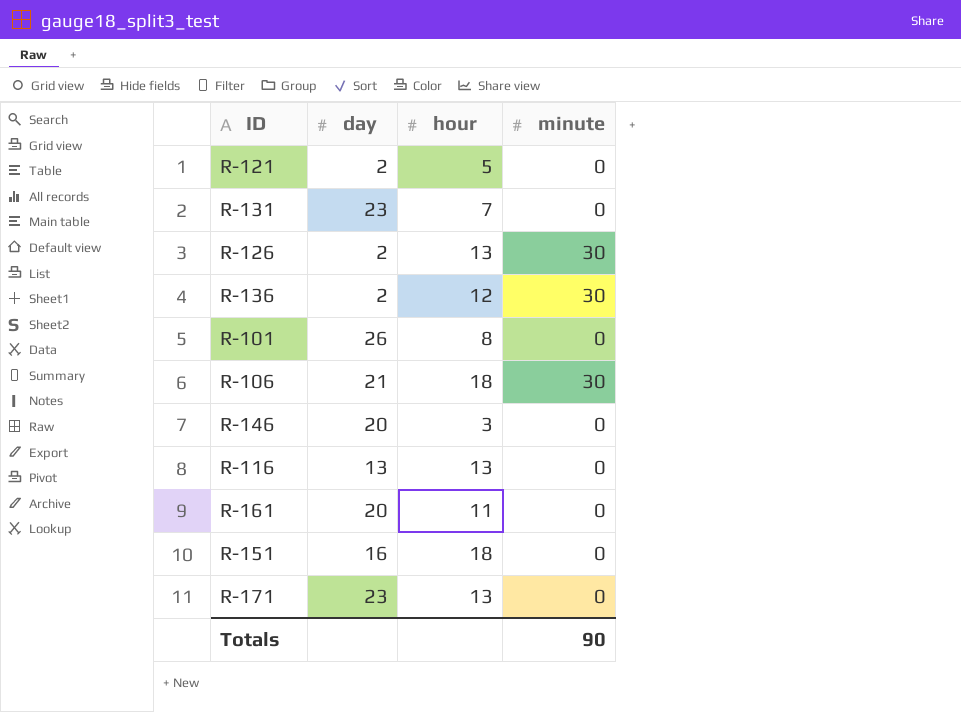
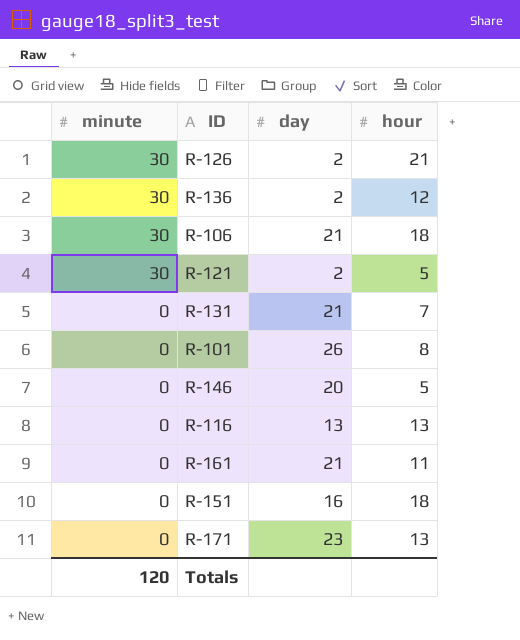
row order: none -> minute descending
column minute | position: 4 -> 1
R-126 | hour: 13 -> 21
R-121 | minute: 0 -> 30
R-131 | day: 23 -> 21
R-146 | hour: 3 -> 5
R-161 | day: 20 -> 21
Totals | minute: 90 -> 120

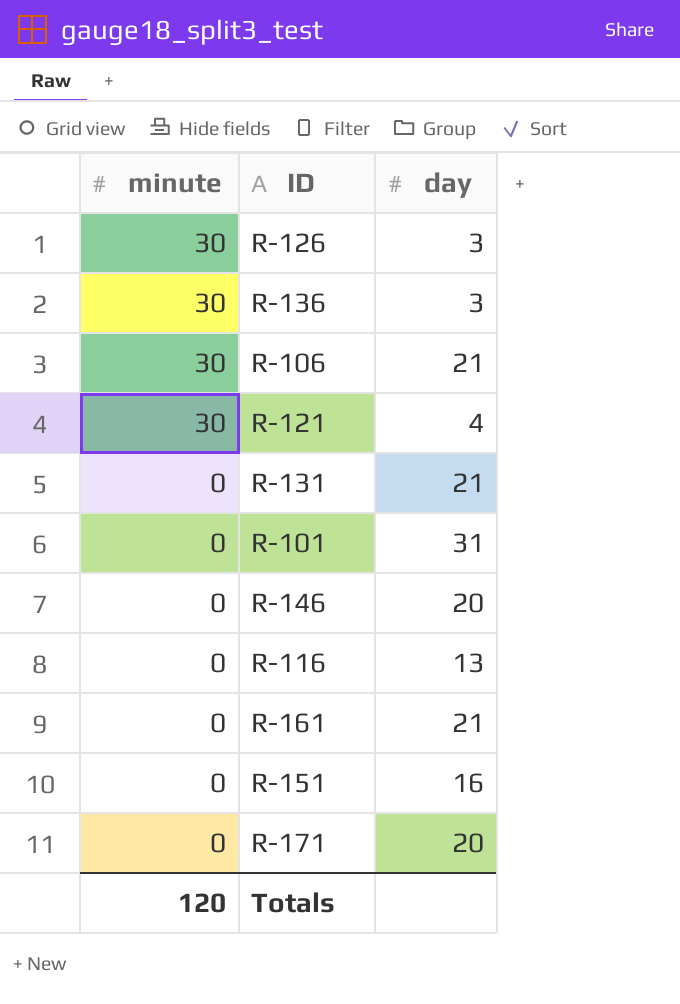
column hour | position: 4 -> none
R-126 | day: 2 -> 3
R-136 | day: 2 -> 3
R-121 | day: 2 -> 4
R-101 | day: 26 -> 31
R-171 | day: 23 -> 20

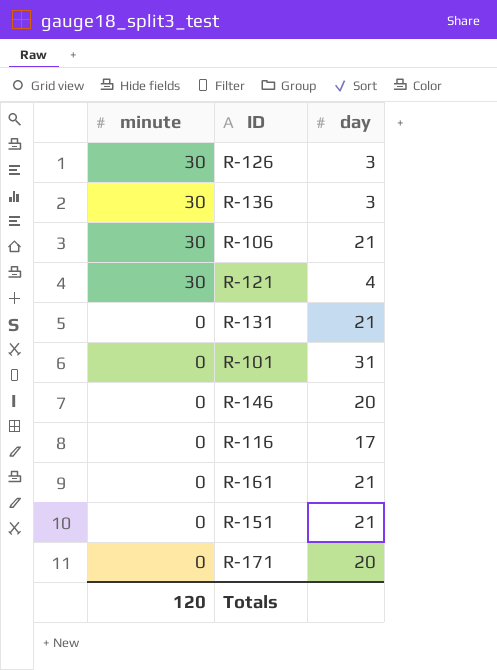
R-116 | day: 13 -> 17
R-151 | day: 16 -> 21

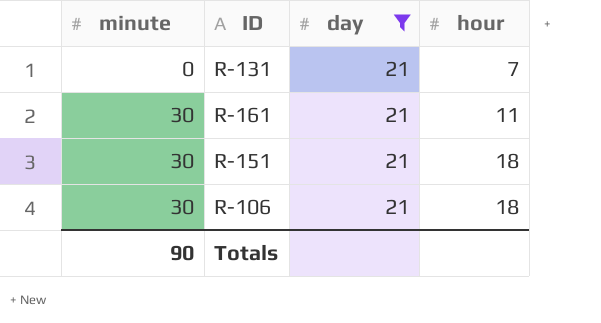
filter: none -> day = 21
row order: minute descending -> minute ascending
column hour | position: none -> 4
R-161 | minute: 0 -> 30
R-151 | minute: 0 -> 30
Totals | minute: 120 -> 90

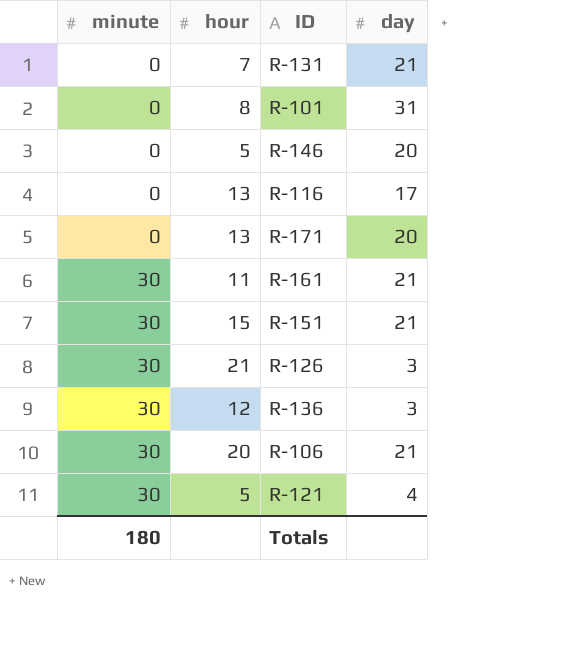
filter: day = 21 -> none
column hour | position: 4 -> 2
R-151 | hour: 18 -> 15
R-106 | hour: 18 -> 20
Totals | minute: 90 -> 180

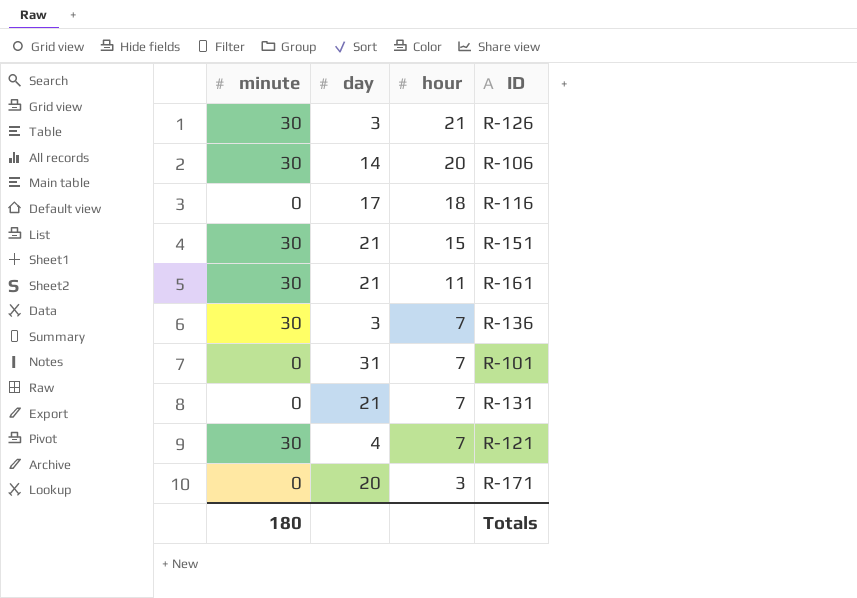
row order: minute ascending -> hour descending
column day | position: 4 -> 2
row R-146: 0 | 5 | 20 -> none
R-106 | day: 21 -> 14
R-116 | hour: 13 -> 18
R-136 | hour: 12 -> 7
R-101 | hour: 8 -> 7
R-121 | hour: 5 -> 7
R-171 | hour: 13 -> 3

